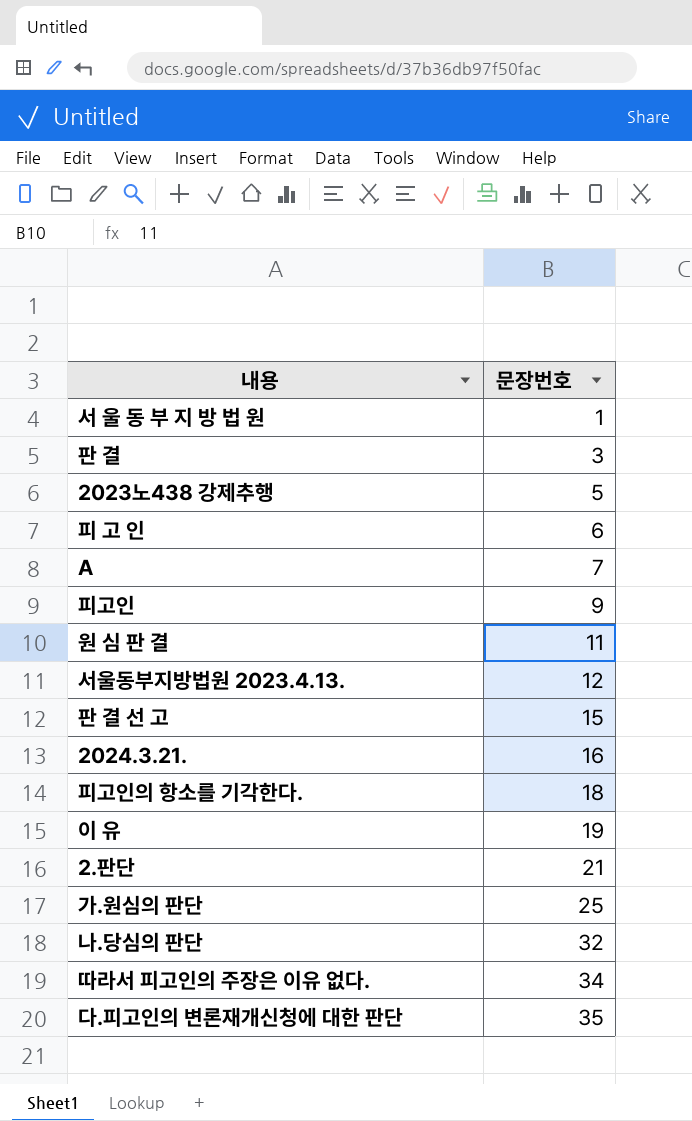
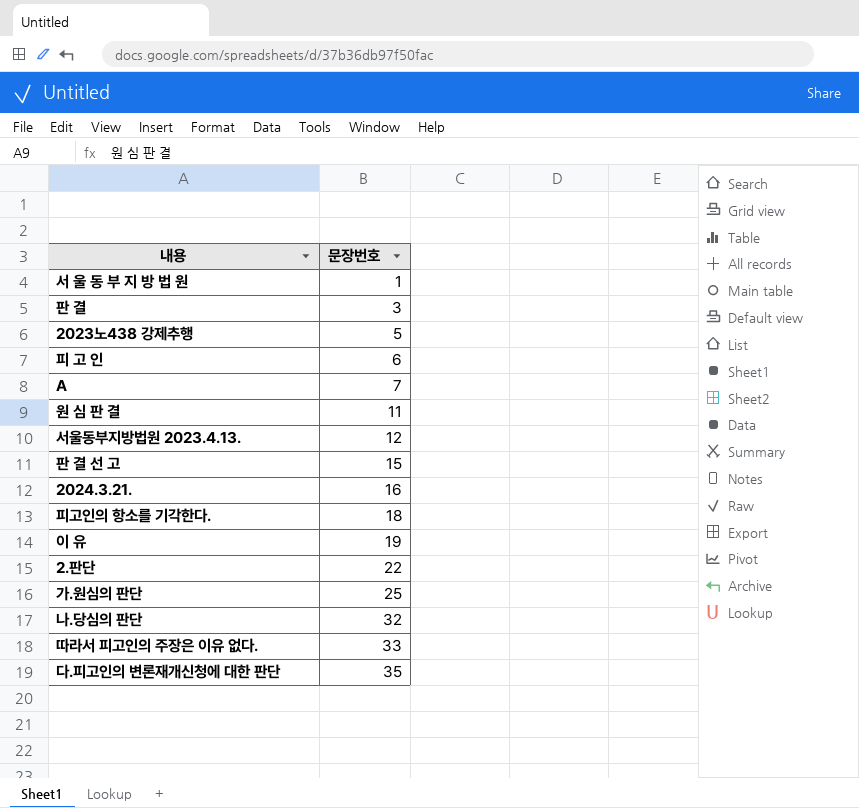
row 피고인: 9 -> none
2.판단 | 문장번호: 21 -> 22
따라서 피고인의 주장은 이유 없다. | 문장번호: 34 -> 33

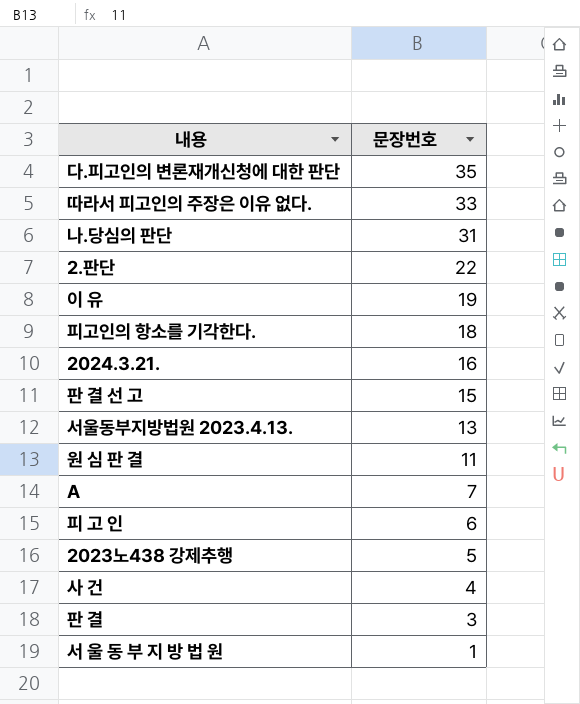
row order: 문장번호 ascending -> 문장번호 descending
row 가.원심의 판단: 25 -> none
나.당심의 판단 | 문장번호: 32 -> 31
서울동부지방법원 2023.4.13. | 문장번호: 12 -> 13
row 사 건: none -> 4

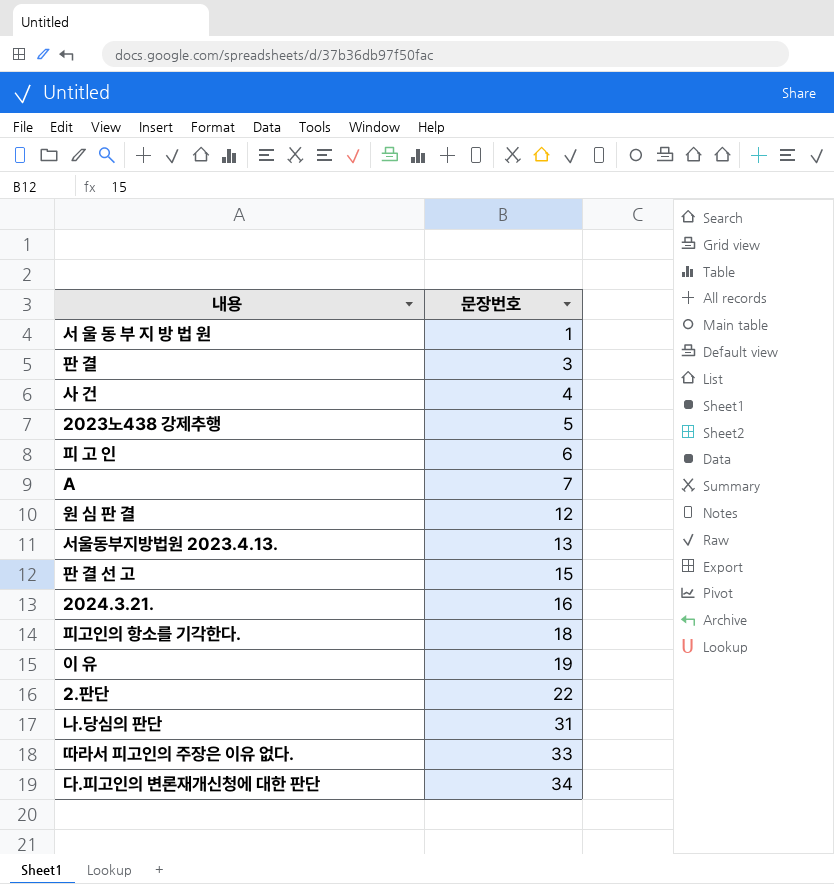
row order: 문장번호 descending -> 문장번호 ascending
원 심 판 결 | 문장번호: 11 -> 12
다.피고인의 변론재개신청에 대한 판단 | 문장번호: 35 -> 34

